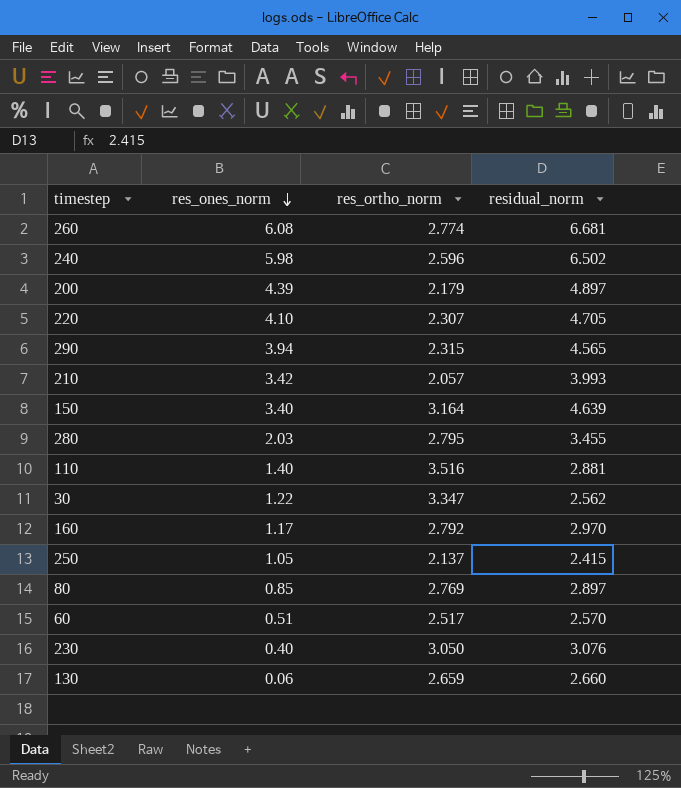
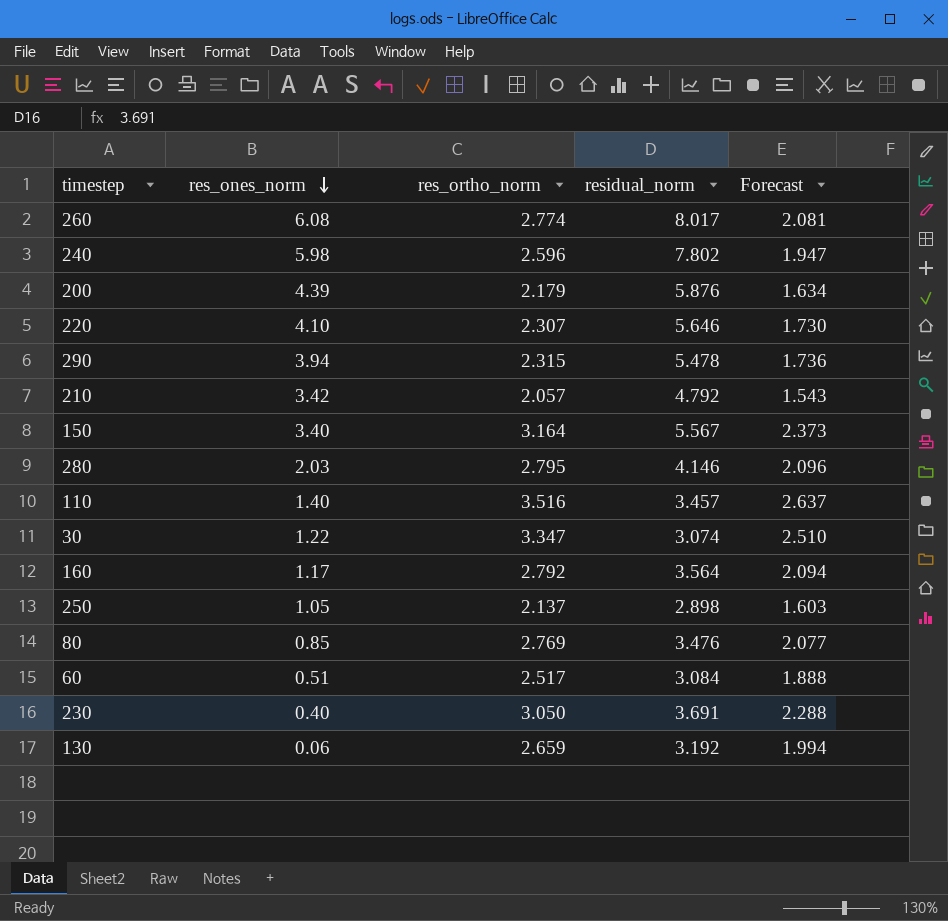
column Forecast | formula: none -> [res_ortho_norm] * 0.75
260 | residual_norm: 6.681 -> 8.017
240 | residual_norm: 6.502 -> 7.802
200 | residual_norm: 4.897 -> 5.876
220 | residual_norm: 4.705 -> 5.646
290 | residual_norm: 4.565 -> 5.478
210 | residual_norm: 3.993 -> 4.792
150 | residual_norm: 4.639 -> 5.567
280 | residual_norm: 3.455 -> 4.146
110 | residual_norm: 2.881 -> 3.457
30 | residual_norm: 2.562 -> 3.074
160 | residual_norm: 2.970 -> 3.564
250 | residual_norm: 2.415 -> 2.898
80 | residual_norm: 2.897 -> 3.476
60 | residual_norm: 2.570 -> 3.084
230 | residual_norm: 3.076 -> 3.691
130 | residual_norm: 2.660 -> 3.192

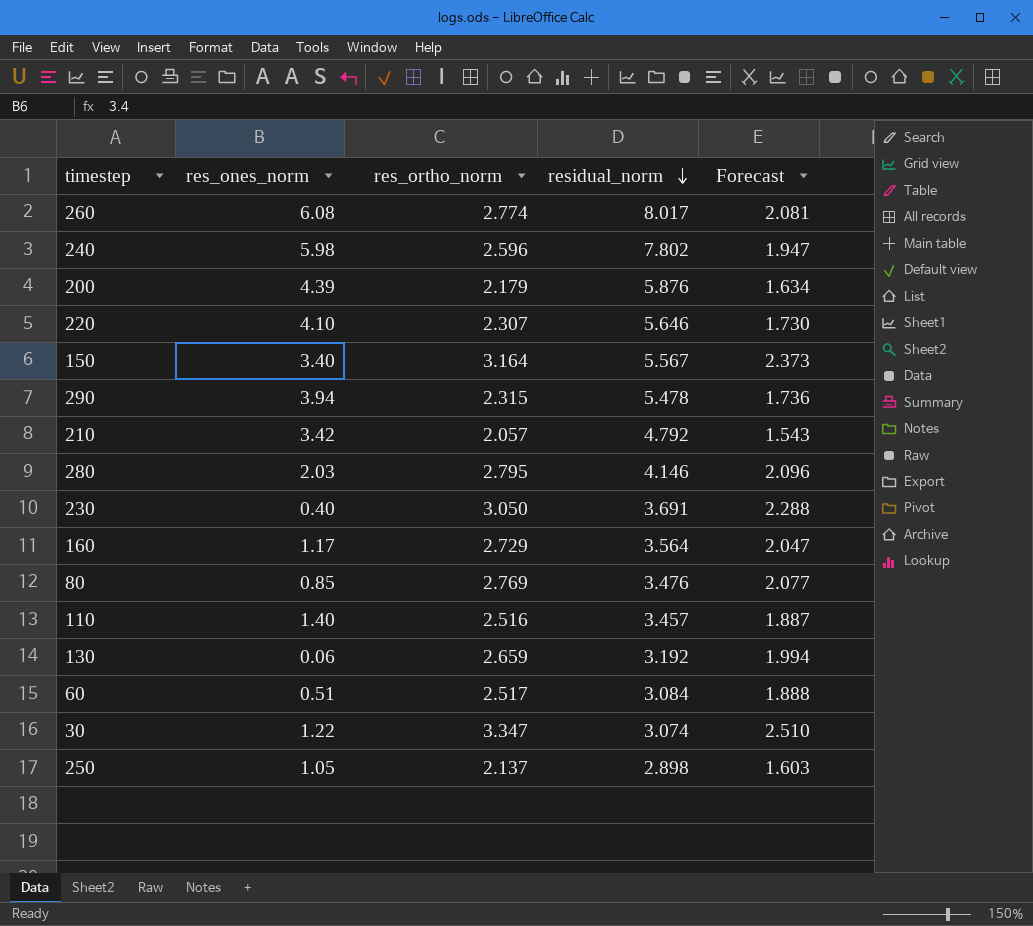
row order: res_ones_norm descending -> residual_norm descending
160 | res_ortho_norm: 2.792 -> 2.729
160 | Forecast: 2.094 -> 2.047
110 | res_ortho_norm: 3.516 -> 2.516
110 | Forecast: 2.637 -> 1.887

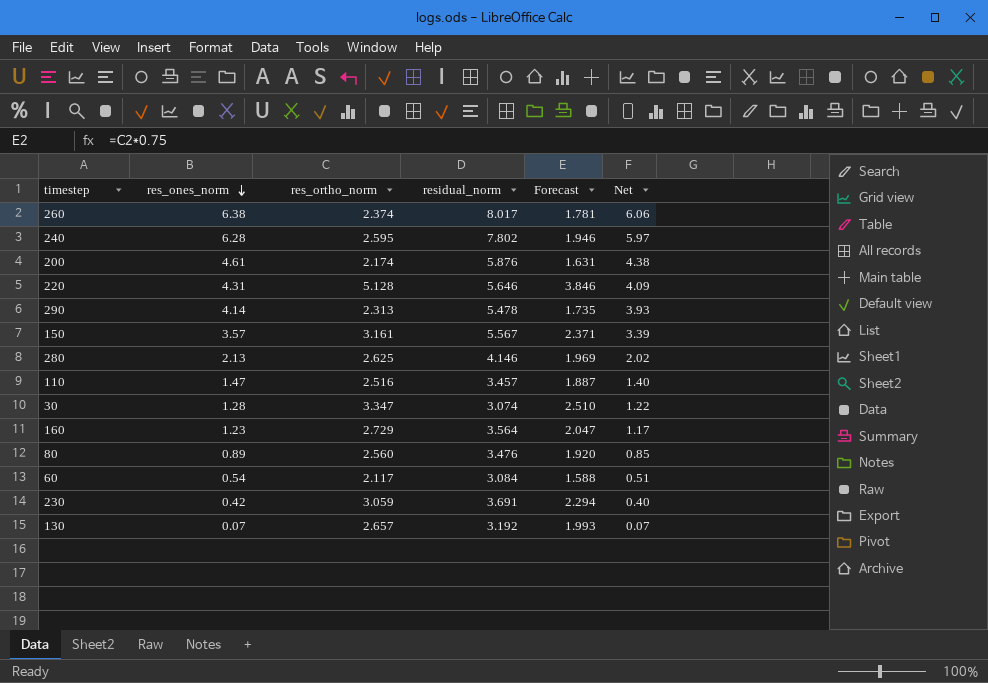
row order: residual_norm descending -> res_ones_norm descending
column Net | formula: none -> [res_ones_norm] * 0.95
row 210: 3.42 | 2.057 | 4.792 | 1.543 -> none
row 250: 1.05 | 2.137 | 2.898 | 1.603 -> none
260 | res_ones_norm: 6.08 -> 6.38
260 | res_ortho_norm: 2.774 -> 2.374
260 | Forecast: 2.081 -> 1.781
240 | res_ones_norm: 5.98 -> 6.28
240 | res_ortho_norm: 2.596 -> 2.595
240 | Forecast: 1.947 -> 1.946
200 | res_ones_norm: 4.39 -> 4.61
200 | res_ortho_norm: 2.179 -> 2.174
200 | Forecast: 1.634 -> 1.631
220 | res_ones_norm: 4.10 -> 4.31
220 | res_ortho_norm: 2.307 -> 5.128
220 | Forecast: 1.730 -> 3.846
290 | res_ones_norm: 3.94 -> 4.14
290 | res_ortho_norm: 2.315 -> 2.313
290 | Forecast: 1.736 -> 1.735
150 | res_ones_norm: 3.40 -> 3.57
150 | res_ortho_norm: 3.164 -> 3.161
150 | Forecast: 2.373 -> 2.371
280 | res_ones_norm: 2.03 -> 2.13
280 | res_ortho_norm: 2.795 -> 2.625
280 | Forecast: 2.096 -> 1.969
110 | res_ones_norm: 1.40 -> 1.47
30 | res_ones_norm: 1.22 -> 1.28
160 | res_ones_norm: 1.17 -> 1.23
80 | res_ones_norm: 0.85 -> 0.89
80 | res_ortho_norm: 2.769 -> 2.560
80 | Forecast: 2.077 -> 1.920
60 | res_ones_norm: 0.51 -> 0.54
60 | res_ortho_norm: 2.517 -> 2.117
60 | Forecast: 1.888 -> 1.588
230 | res_ones_norm: 0.40 -> 0.42
230 | res_ortho_norm: 3.050 -> 3.059
230 | Forecast: 2.288 -> 2.294
130 | res_ones_norm: 0.06 -> 0.07
130 | res_ortho_norm: 2.659 -> 2.657
130 | Forecast: 1.994 -> 1.993

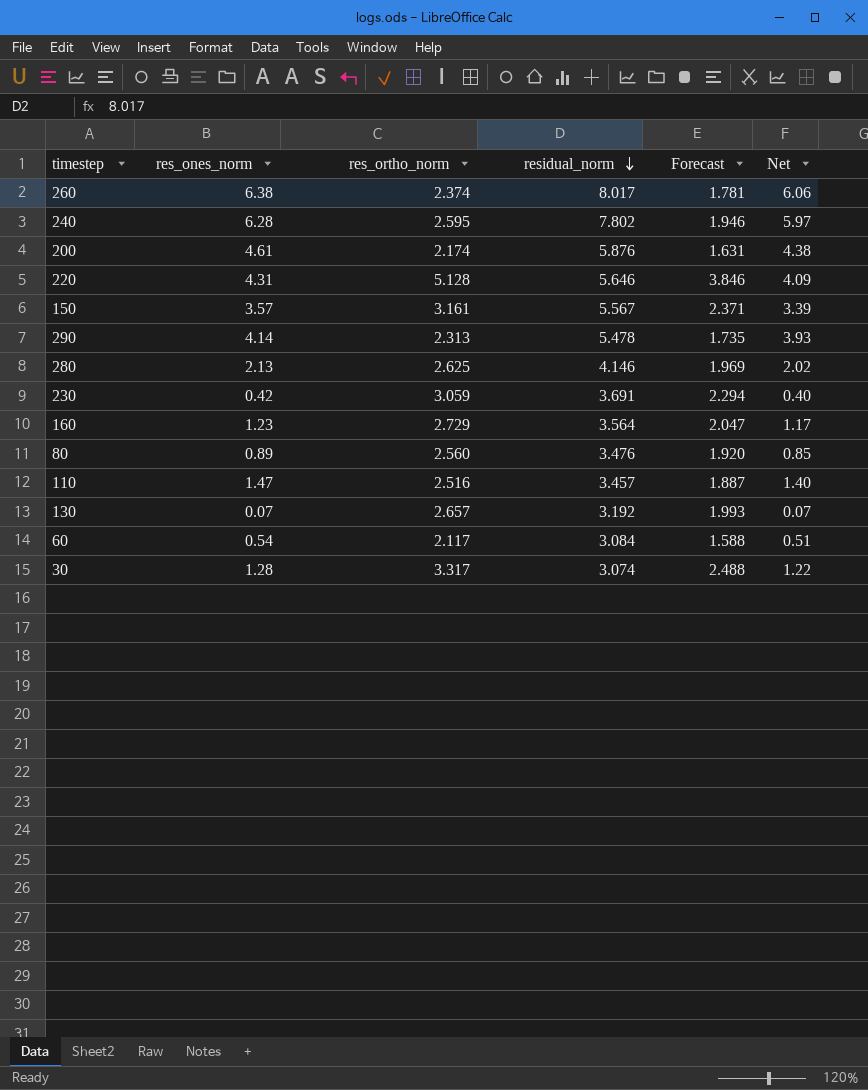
row order: res_ones_norm descending -> residual_norm descending
30 | res_ortho_norm: 3.347 -> 3.317
30 | Forecast: 2.510 -> 2.488

